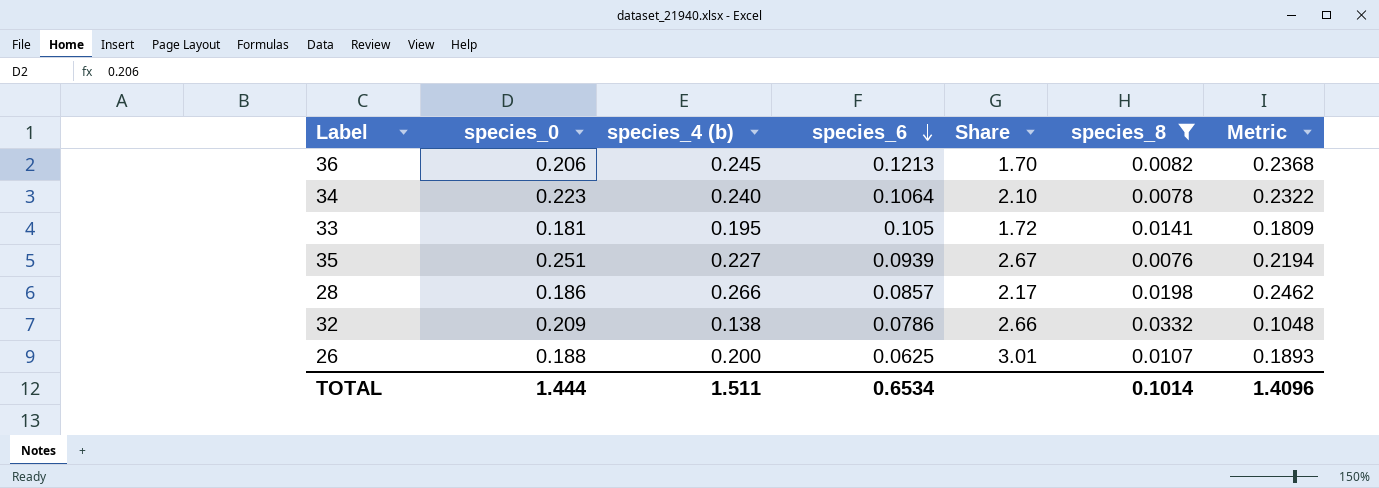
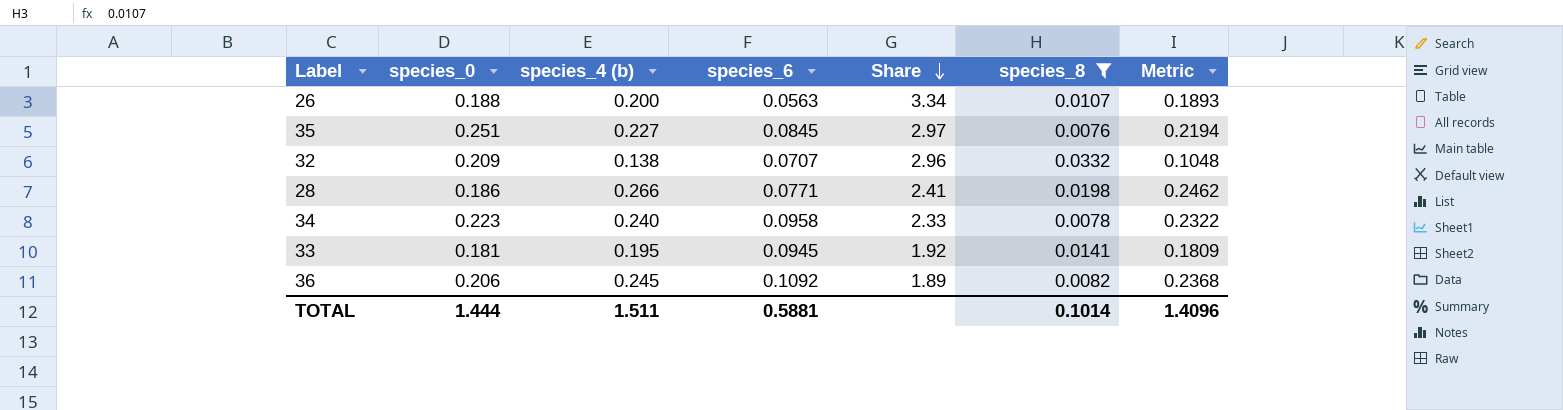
row order: species_6 descending -> Share descending
26 | species_6: 0.0625 -> 0.0563
26 | Share: 3.01 -> 3.34
35 | species_6: 0.0939 -> 0.0845
35 | Share: 2.67 -> 2.97
32 | species_6: 0.0786 -> 0.0707
32 | Share: 2.66 -> 2.96
28 | species_6: 0.0857 -> 0.0771
28 | Share: 2.17 -> 2.41
34 | species_6: 0.1064 -> 0.0958
34 | Share: 2.10 -> 2.33
33 | species_6: 0.105 -> 0.0945
33 | Share: 1.72 -> 1.92
36 | species_6: 0.1213 -> 0.1092
36 | Share: 1.70 -> 1.89
TOTAL | species_6: 0.6534 -> 0.5881

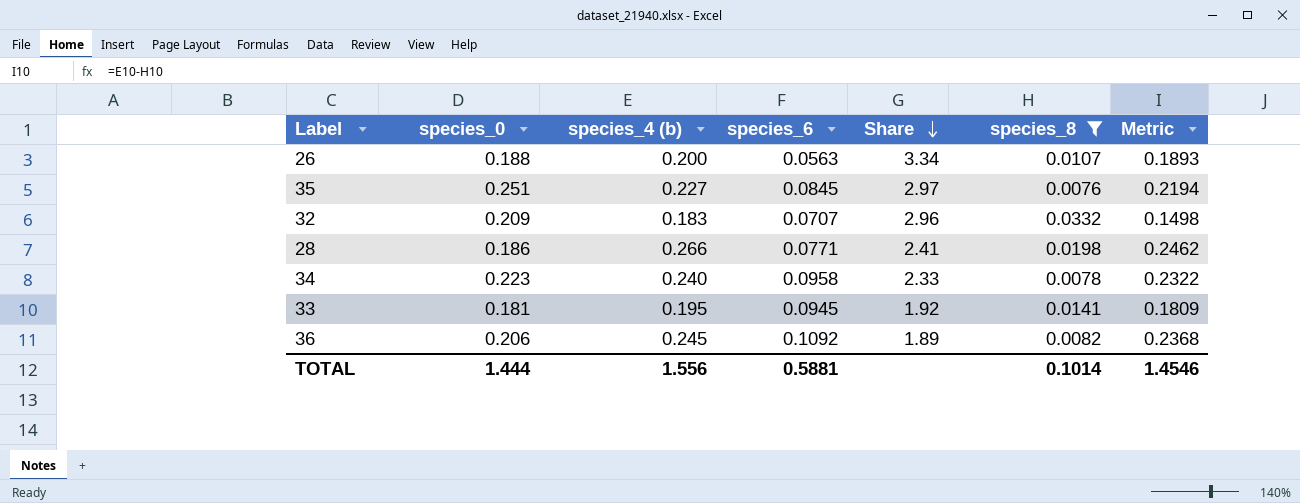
32 | species_4 (b): 0.138 -> 0.183
32 | Metric: 0.1048 -> 0.1498
TOTAL | species_4 (b): 1.511 -> 1.556
TOTAL | Metric: 1.4096 -> 1.4546

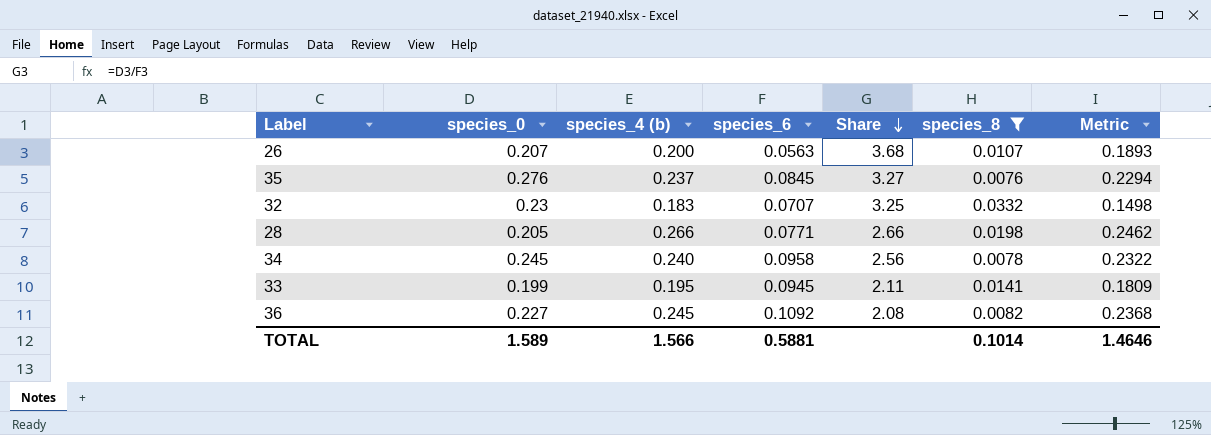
26 | species_0: 0.188 -> 0.207
26 | Share: 3.34 -> 3.68
35 | species_0: 0.251 -> 0.276
35 | species_4 (b): 0.227 -> 0.237
35 | Share: 2.97 -> 3.27
35 | Metric: 0.2194 -> 0.2294
32 | species_0: 0.209 -> 0.23
32 | Share: 2.96 -> 3.25
28 | species_0: 0.186 -> 0.205
28 | Share: 2.41 -> 2.66
34 | species_0: 0.223 -> 0.245
34 | Share: 2.33 -> 2.56
33 | species_0: 0.181 -> 0.199
33 | Share: 1.92 -> 2.11
36 | species_0: 0.206 -> 0.227
36 | Share: 1.89 -> 2.08
TOTAL | species_0: 1.444 -> 1.589
TOTAL | species_4 (b): 1.556 -> 1.566
TOTAL | Metric: 1.4546 -> 1.4646

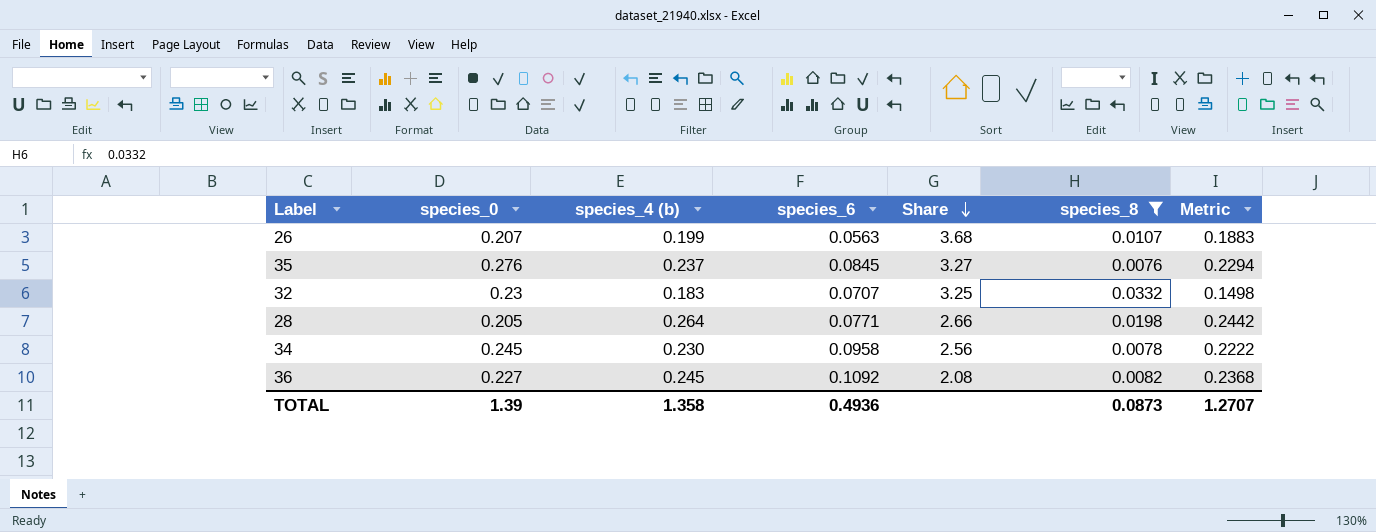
row 33: 0.199 | 0.195 | 0.0945 | 2.11 | 0.0141 | 0.1809 -> none
26 | species_4 (b): 0.200 -> 0.199
26 | Metric: 0.1893 -> 0.1883
28 | species_4 (b): 0.266 -> 0.264
28 | Metric: 0.2462 -> 0.2442
34 | species_4 (b): 0.240 -> 0.230
34 | Metric: 0.2322 -> 0.2222
TOTAL | species_0: 1.589 -> 1.39
TOTAL | species_4 (b): 1.566 -> 1.358
TOTAL | species_6: 0.5881 -> 0.4936
TOTAL | species_8: 0.1014 -> 0.0873
TOTAL | Metric: 1.4646 -> 1.2707

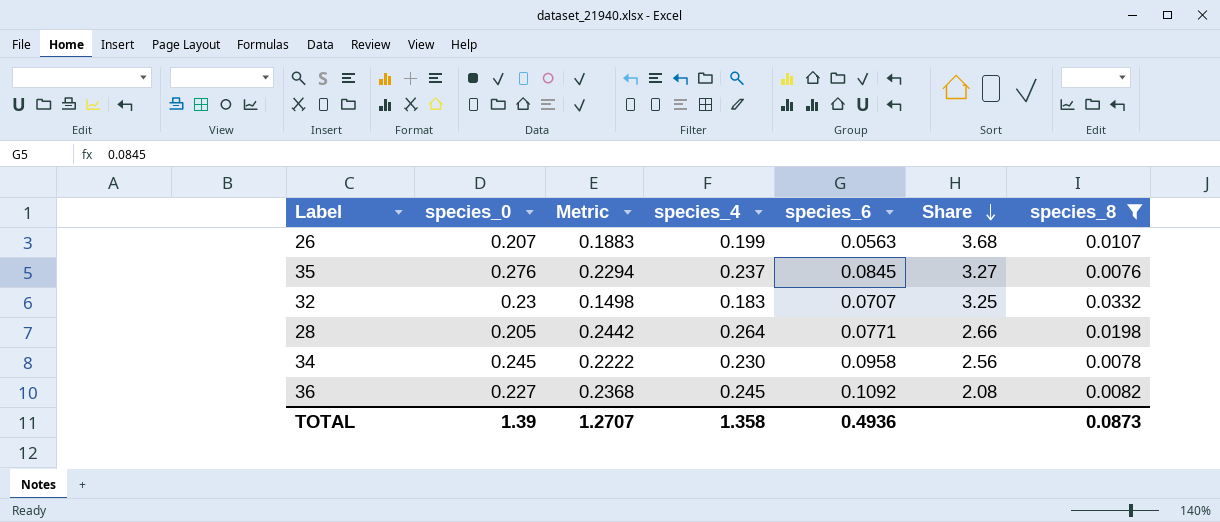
column Metric | position: 7 -> 3
column name: species_4 (b) -> species_4

